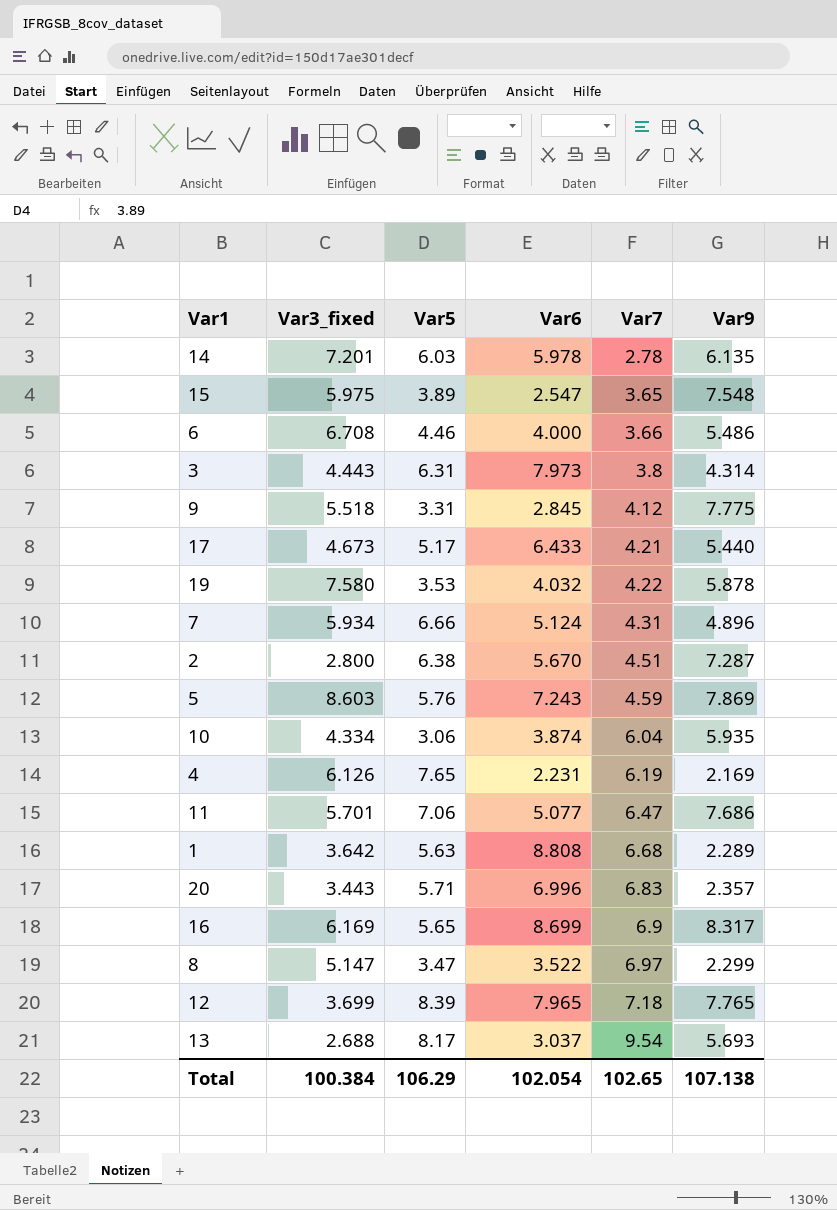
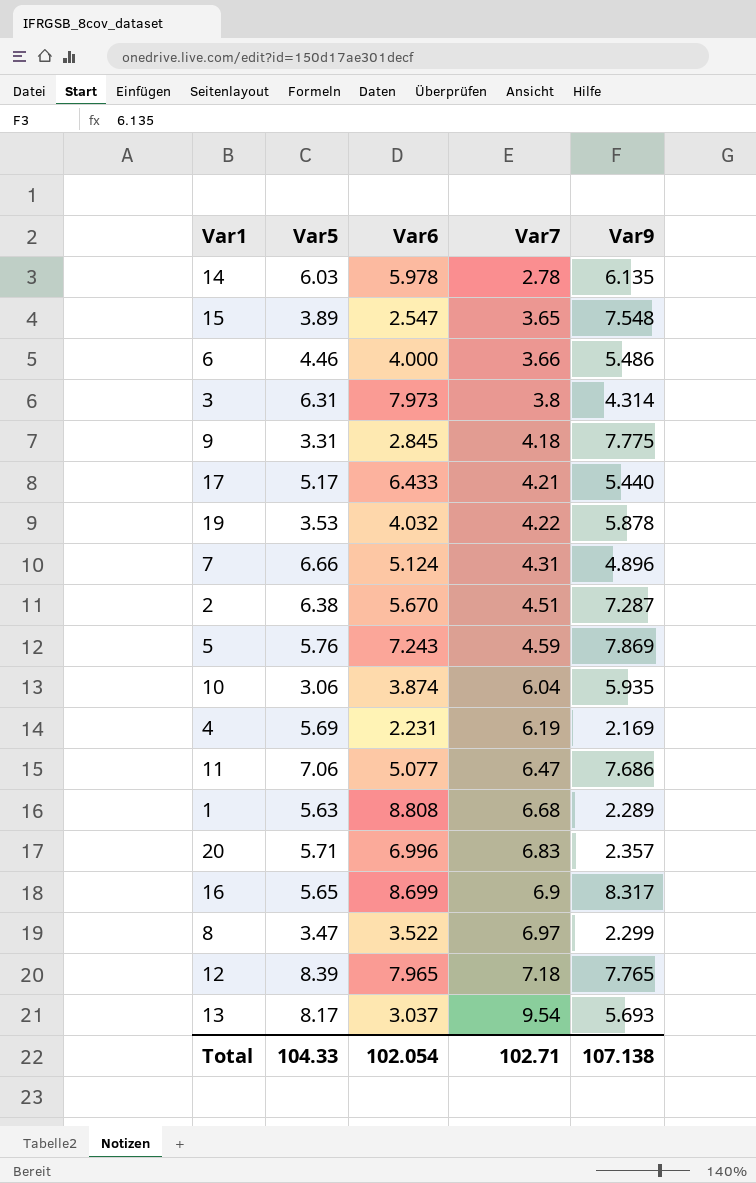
column Var3_fixed | position: 2 -> none
9 | Var7: 4.12 -> 4.18
4 | Var5: 7.65 -> 5.69
Total | Var5: 106.29 -> 104.33
Total | Var7: 102.65 -> 102.71

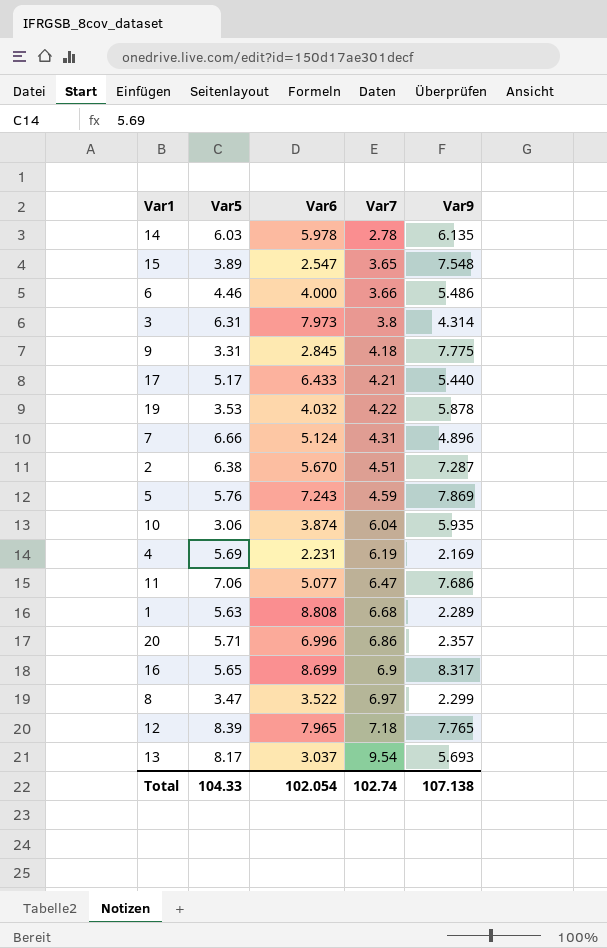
20 | Var7: 6.83 -> 6.86
Total | Var7: 102.71 -> 102.74

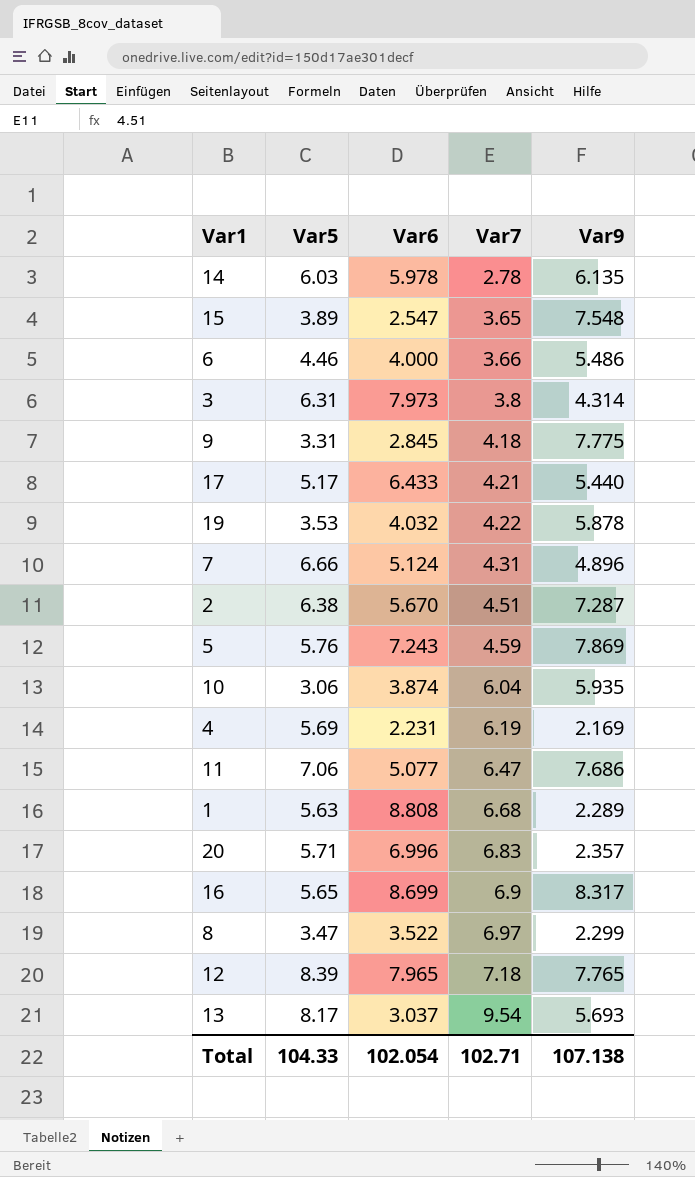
20 | Var7: 6.86 -> 6.83
Total | Var7: 102.74 -> 102.71

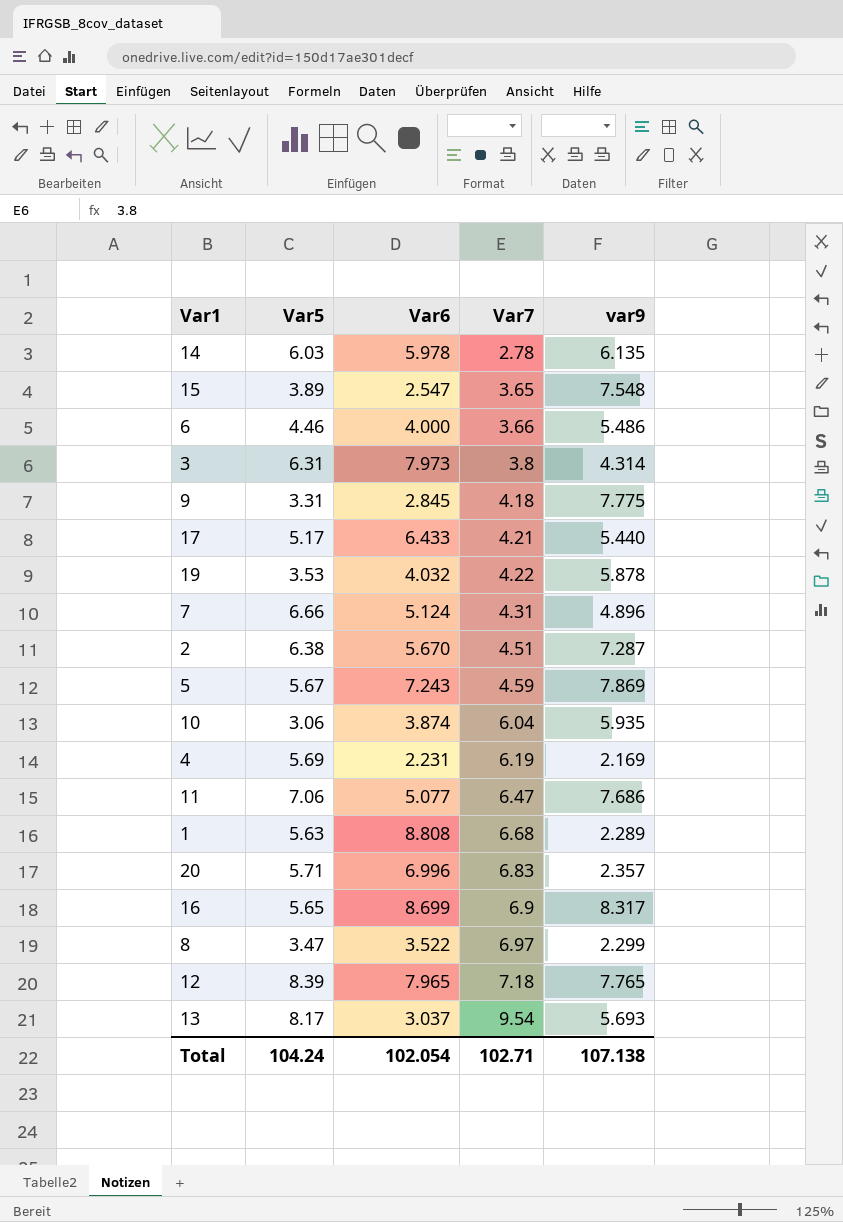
column name: Var9 -> var9
5 | Var5: 5.76 -> 5.67
Total | Var5: 104.33 -> 104.24

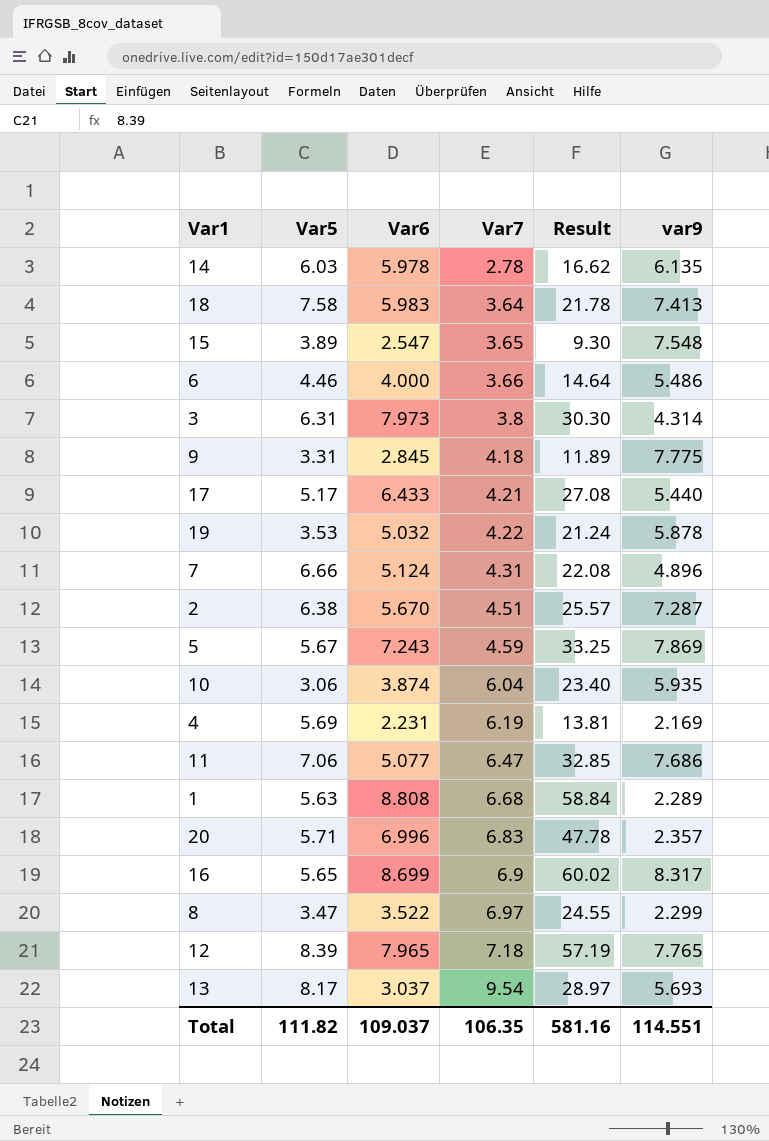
column Result | formula: none -> [Var6] * [Var7]
row 18: none -> 7.58 | 5.983 | 3.64 | 21.78 | 7.413
19 | Var6: 4.032 -> 5.032
Total | Var5: 104.24 -> 111.82
Total | Var6: 102.054 -> 109.037
Total | Var7: 102.71 -> 106.35
Total | var9: 107.138 -> 114.551

